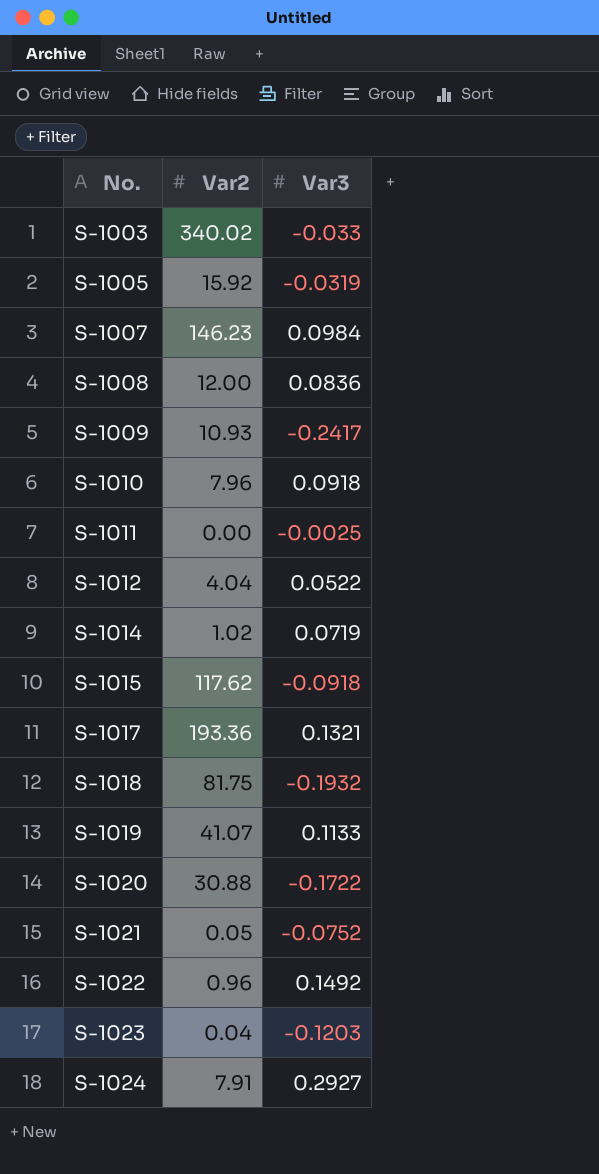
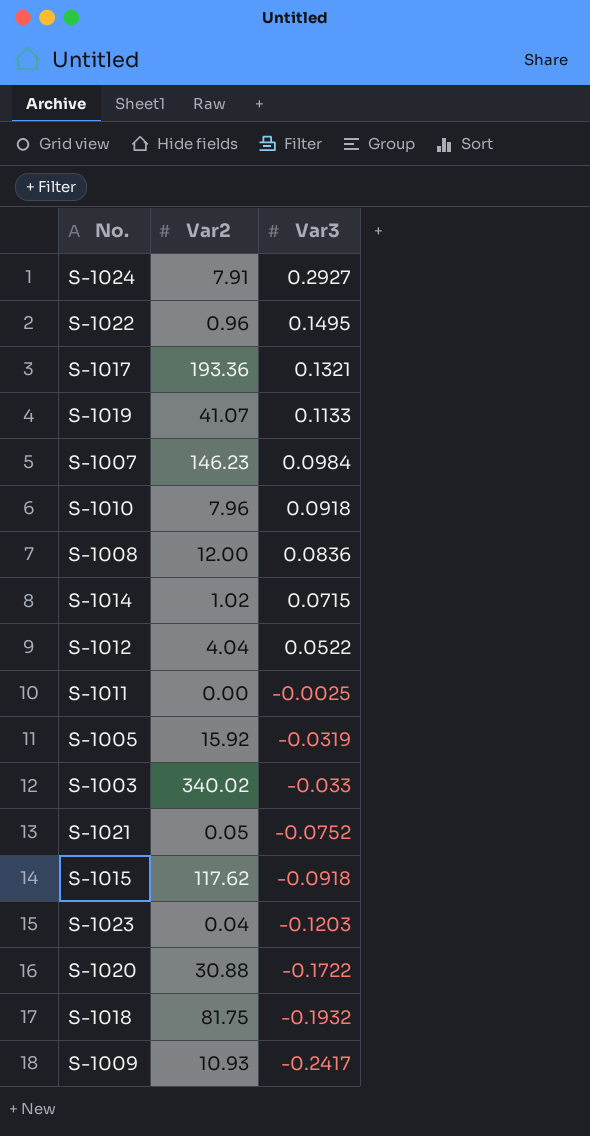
row order: No. ascending -> Var3 descending
S-1022 | Var3: 0.1492 -> 0.1495
S-1014 | Var3: 0.0719 -> 0.0715

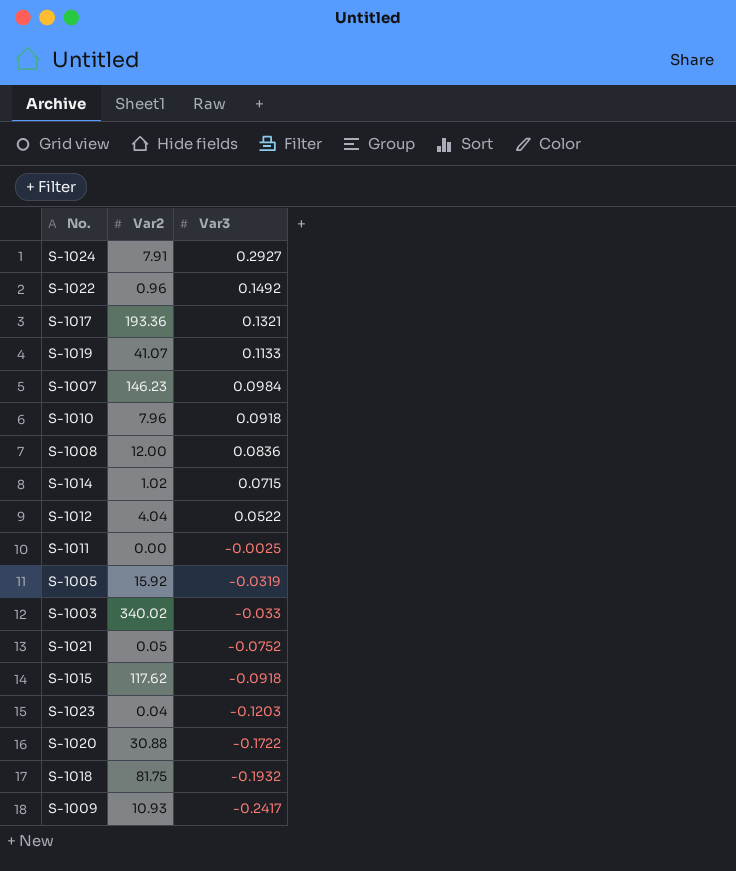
S-1022 | Var3: 0.1495 -> 0.1492

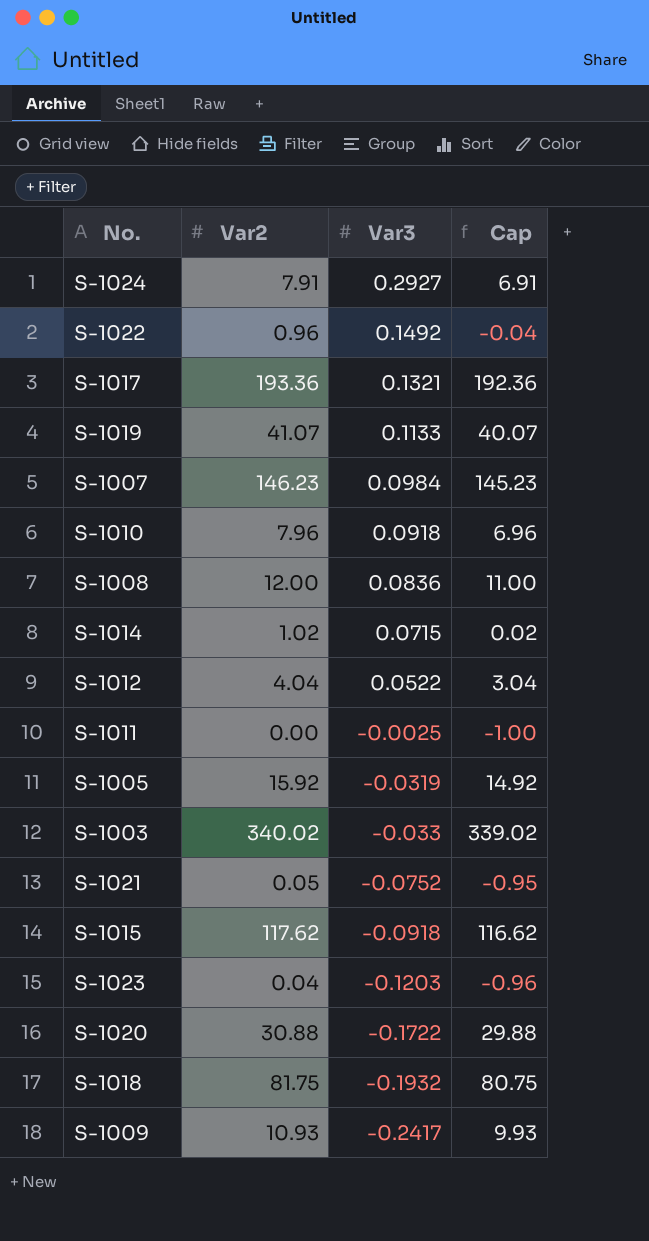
column Cap | formula: none -> [Var2] - 1

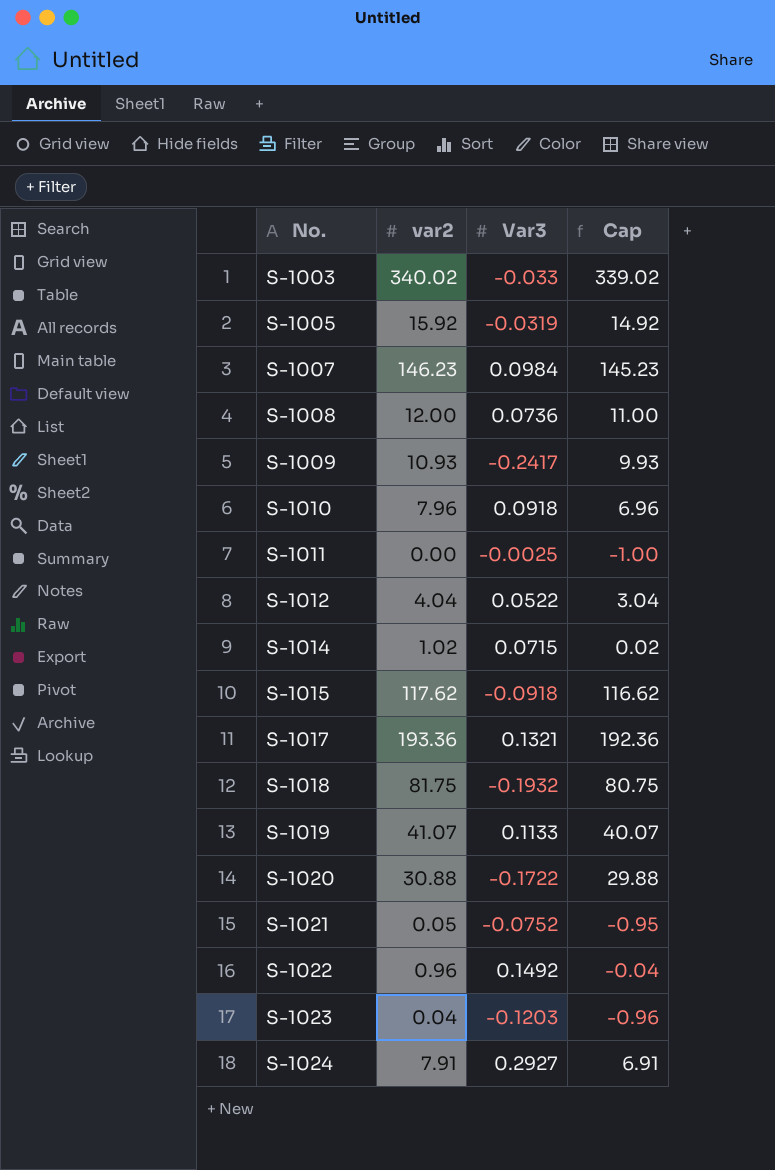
row order: Var3 descending -> No. ascending
column name: Var2 -> var2
S-1008 | Var3: 0.0836 -> 0.0736

